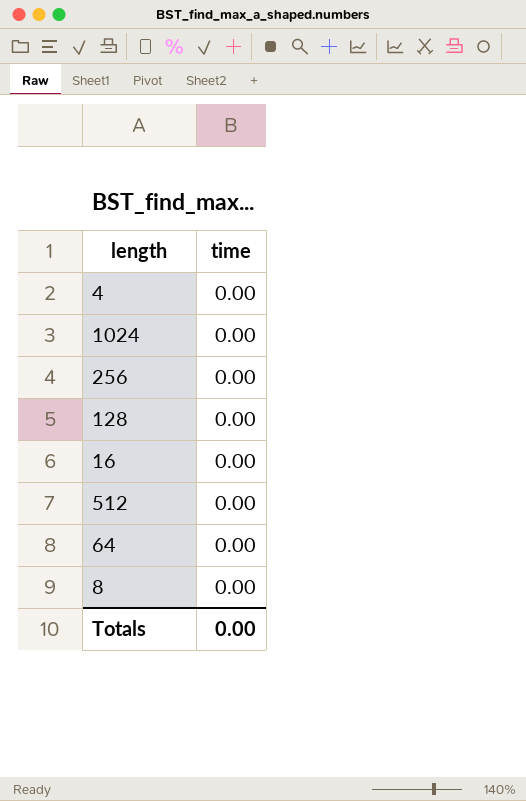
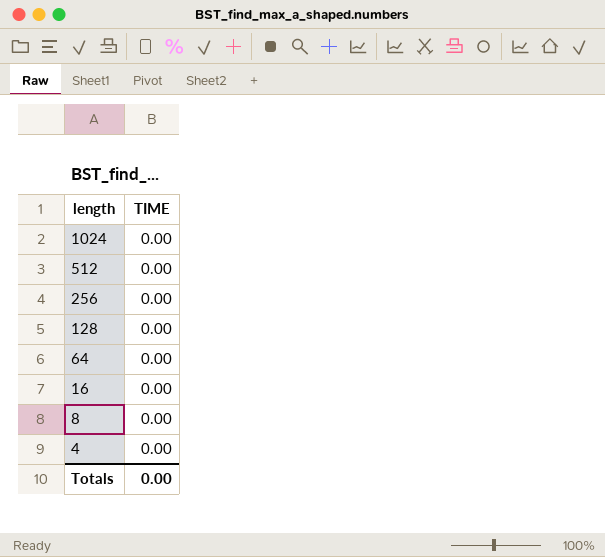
row order: none -> length descending
column name: time -> TIME

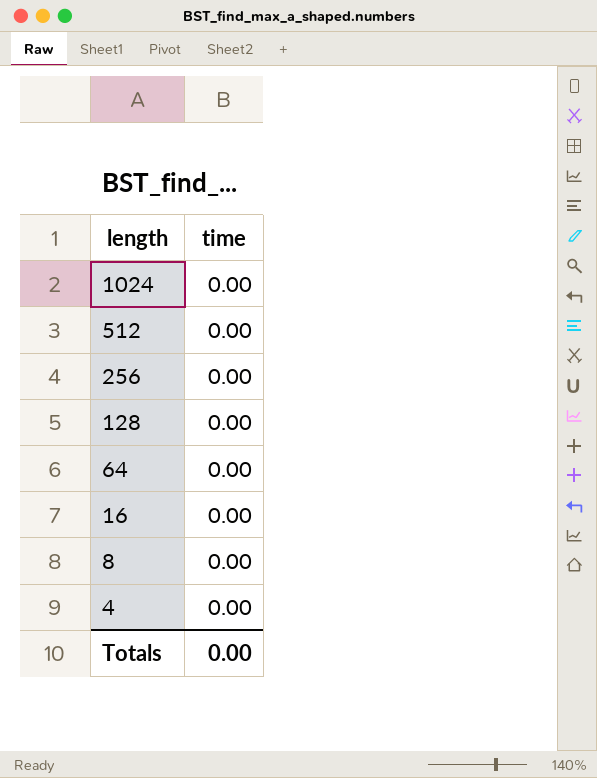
column name: TIME -> time

